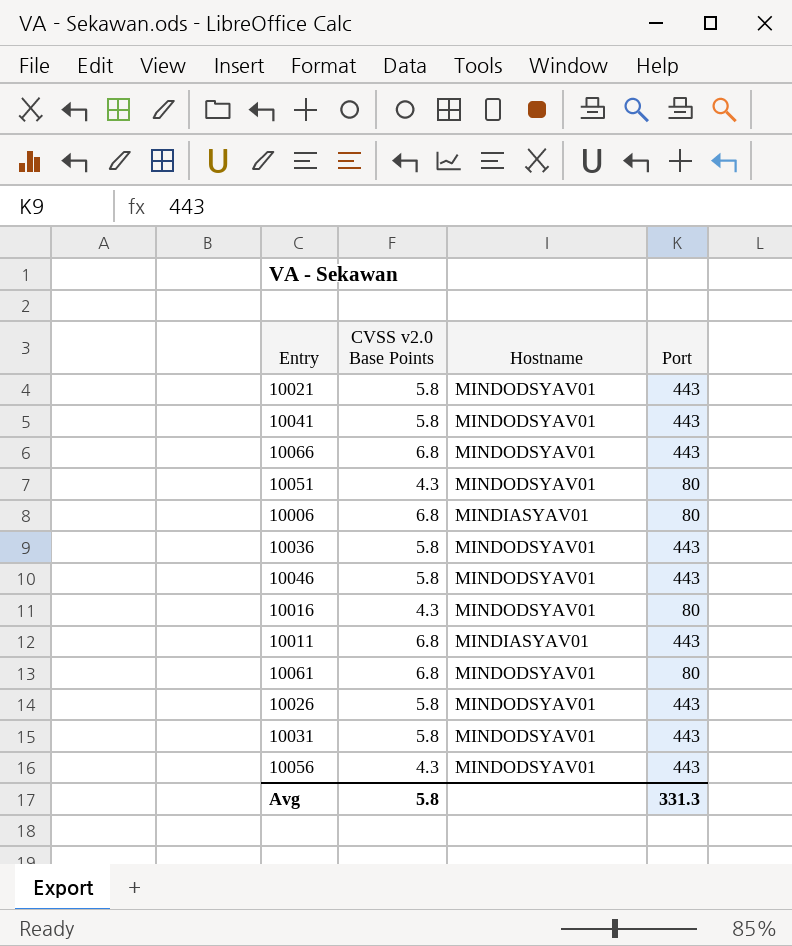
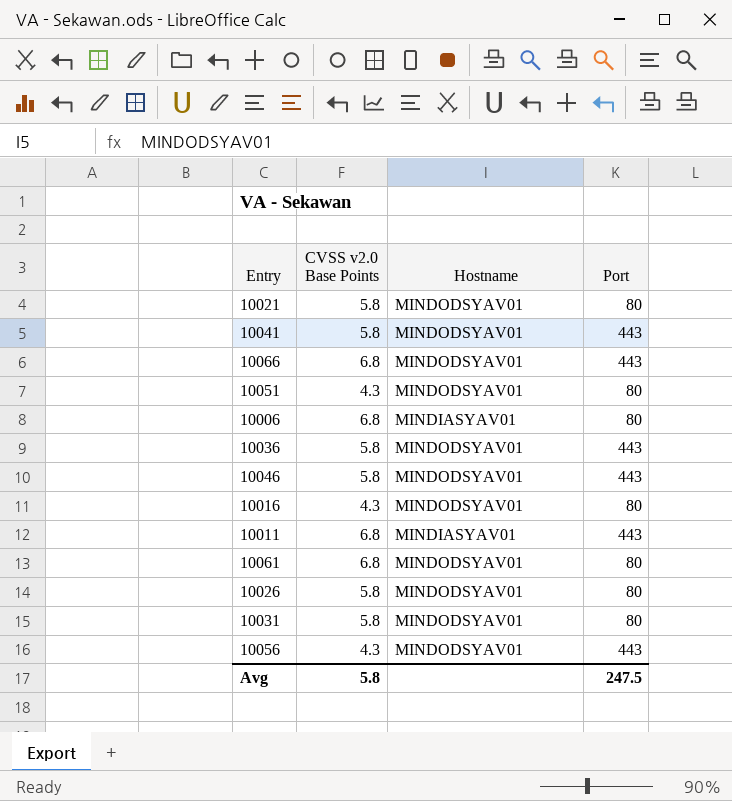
10021 | Port: 443 -> 80
10026 | Port: 443 -> 80
10031 | Port: 443 -> 80
Avg | Port: 331.3 -> 247.5

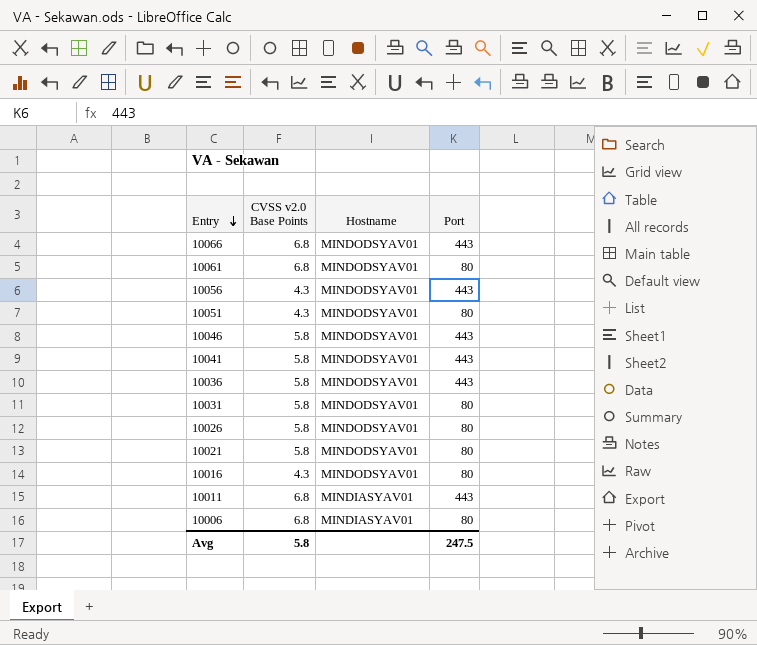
row order: none -> Entry descending

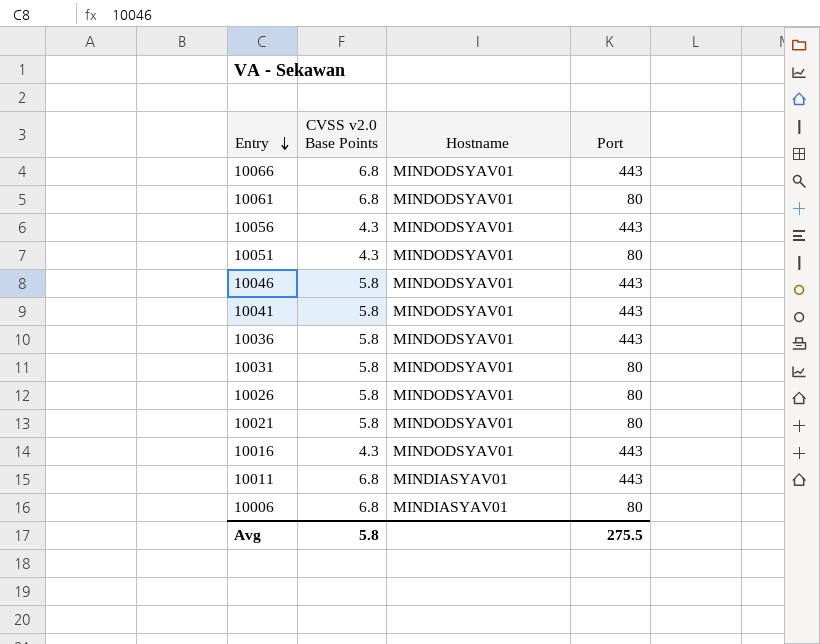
10016 | Port: 80 -> 443
Avg | Port: 247.5 -> 275.5

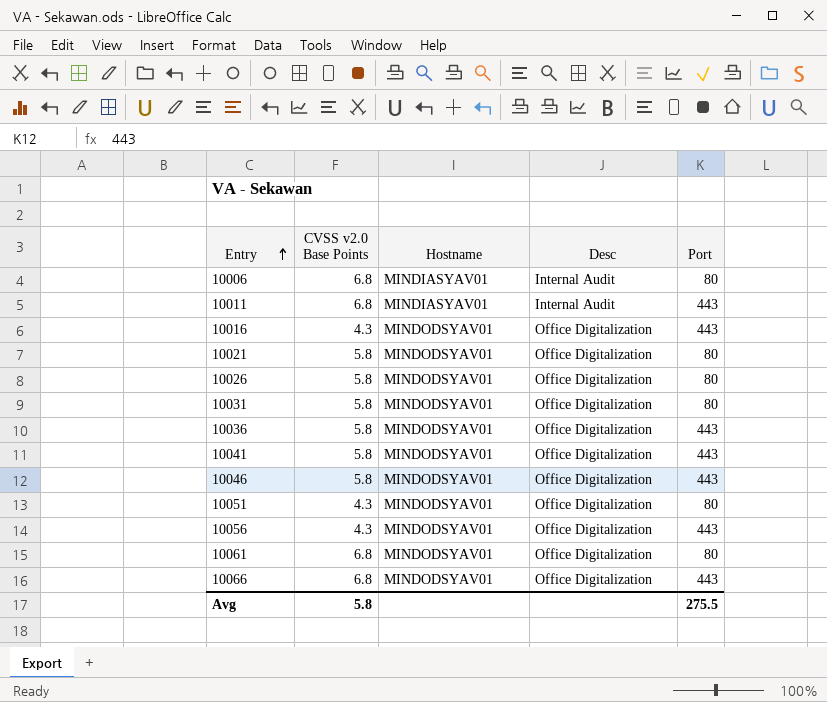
row order: Entry descending -> Entry ascending
column Desc | position: none -> 4

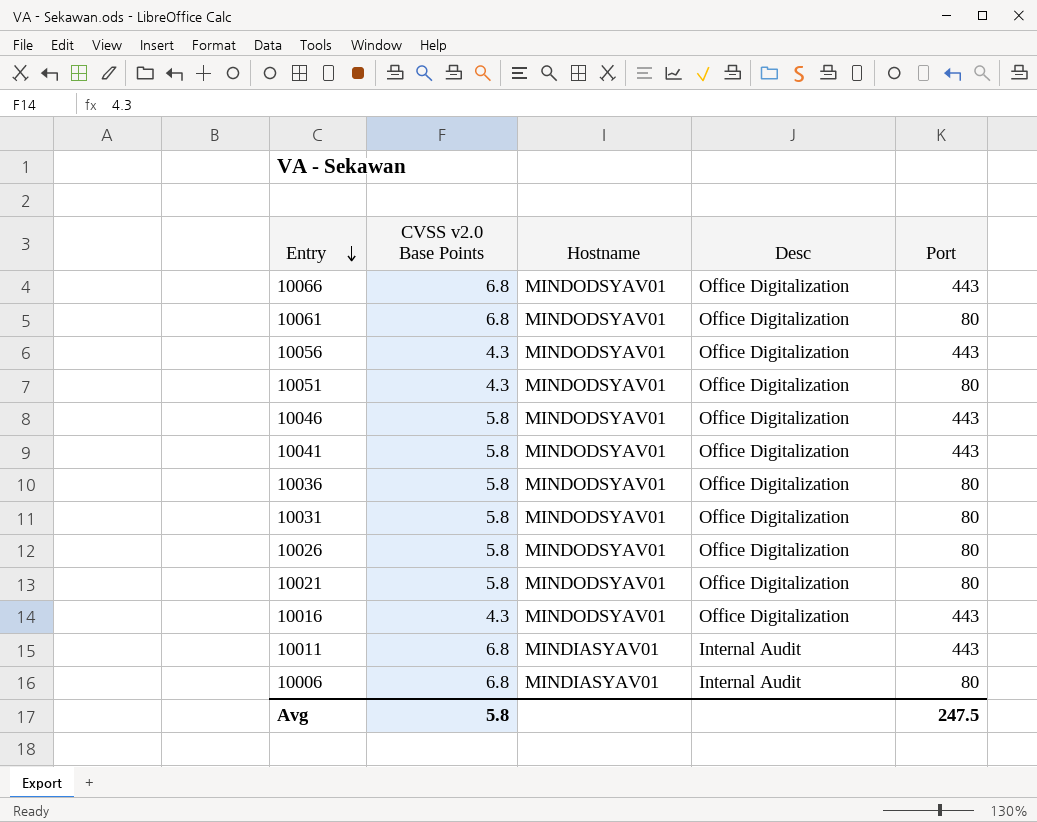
row order: Entry ascending -> Entry descending
10036 | Port: 443 -> 80
Avg | Port: 275.5 -> 247.5

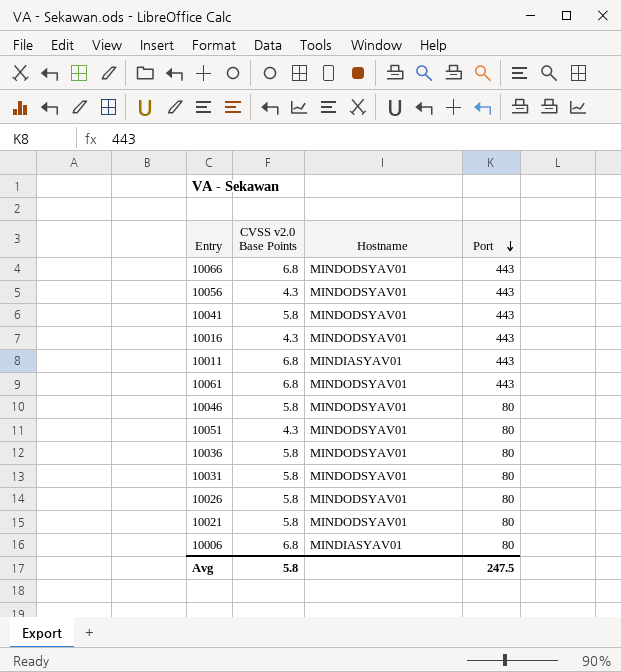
row order: Entry descending -> Port descending
column Desc | position: 4 -> none
10061 | Port: 80 -> 443
10046 | Port: 443 -> 80

